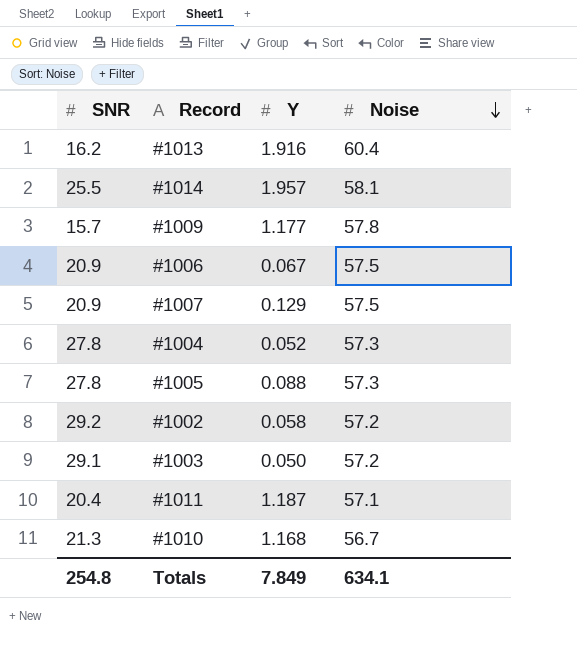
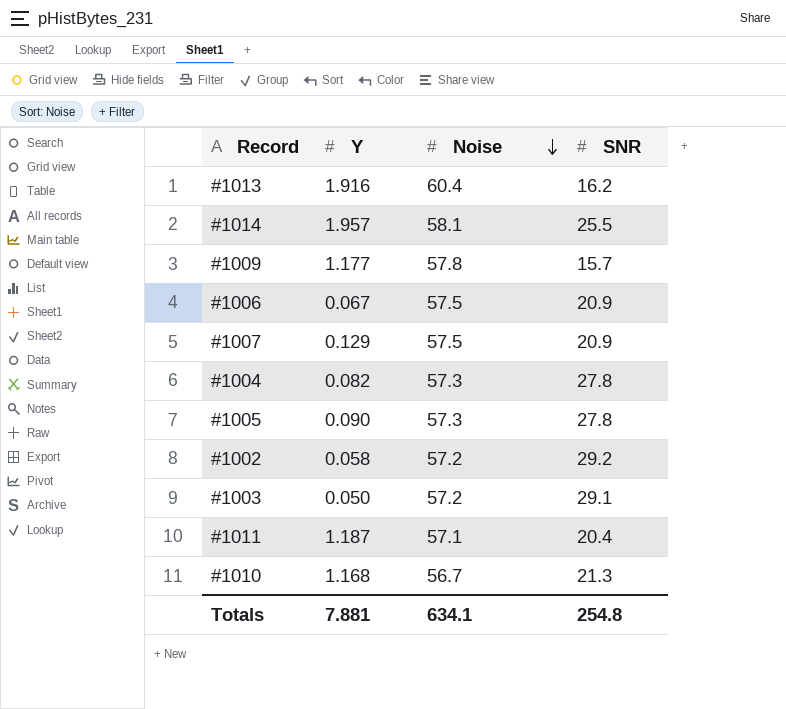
column SNR | position: 1 -> 4
#1004 | Y: 0.052 -> 0.082
#1005 | Y: 0.088 -> 0.090
Totals | Y: 7.849 -> 7.881

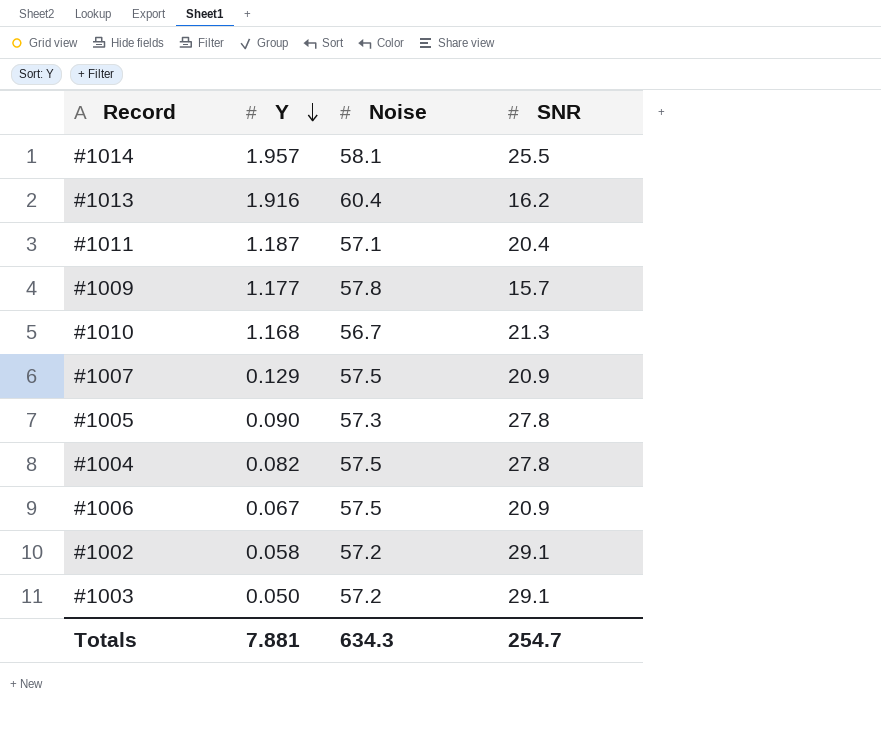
row order: Noise descending -> Y descending
#1004 | Noise: 57.3 -> 57.5
#1002 | SNR: 29.2 -> 29.1
Totals | Noise: 634.1 -> 634.3
Totals | SNR: 254.8 -> 254.7

